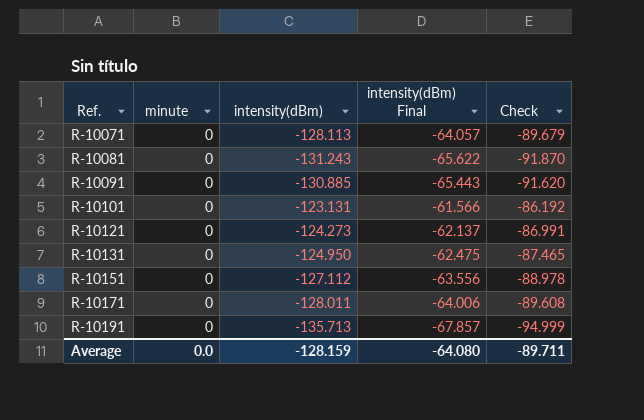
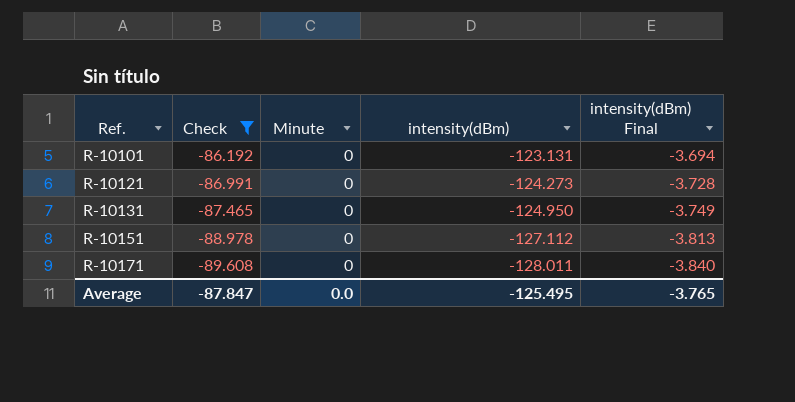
filter: none -> Check >= -89.608
column Check | position: 5 -> 2
column name: minute -> Minute
column intensity(dBm) Final | formula: [intensity(dBm)] * 0.5 -> [intensity(dBm)] * 0.03
Average | Check: -89.711 -> -87.847
Average | intensity(dBm): -128.159 -> -125.495
Average | intensity(dBm) Final: -64.080 -> -3.765

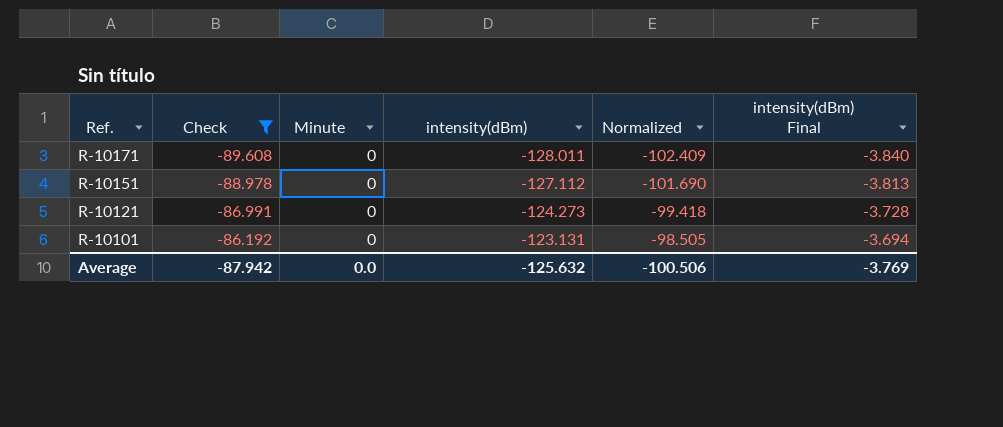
row order: Ref. ascending -> Ref. descending
column Normalized | formula: none -> [intensity(dBm)] * 0.8
row R-10131: -87.465 | 0 | -124.950 | -3.749 -> none
Average | Check: -87.847 -> -87.942
Average | intensity(dBm): -125.495 -> -125.632
Average | intensity(dBm) Final: -3.765 -> -3.769

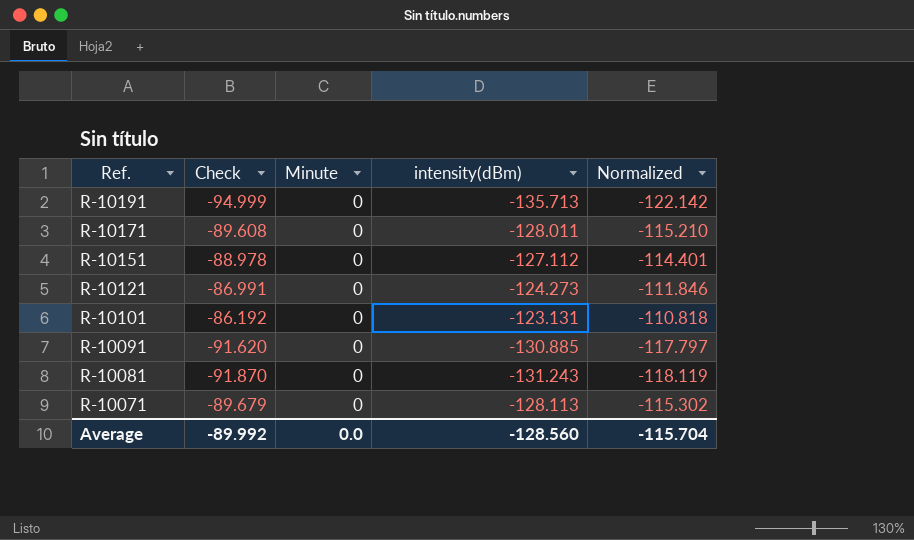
filter: Check >= -89.608 -> none
column intensity(dBm) Final | formula: [intensity(dBm)] * 0.03 -> none
column Normalized | formula: [intensity(dBm)] * 0.8 -> [intensity(dBm)] * 0.9
Average | Check: -87.942 -> -89.992
Average | intensity(dBm): -125.632 -> -128.560
Average | Normalized: -100.506 -> -115.704

